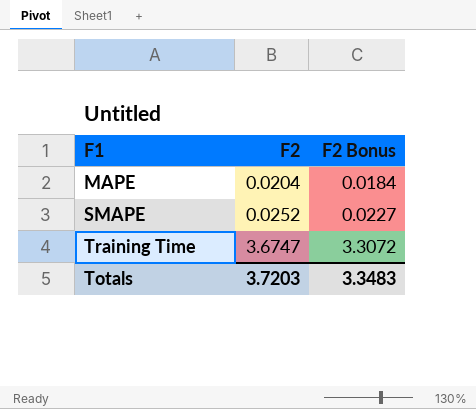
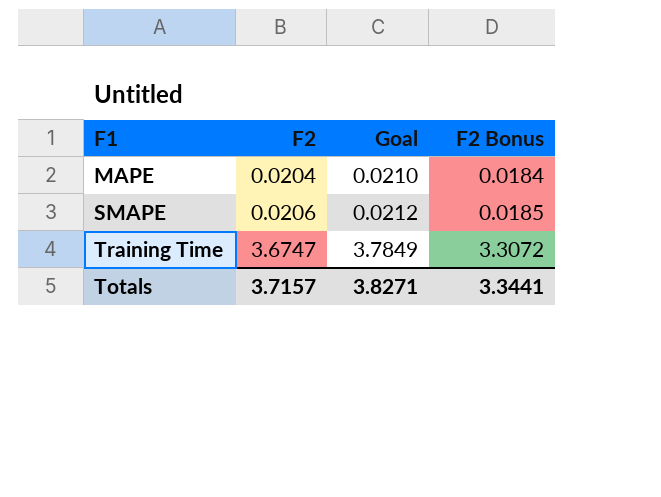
column Goal | formula: none -> [F2] * 1.03
SMAPE | F2: 0.0252 -> 0.0206
SMAPE | F2 Bonus: 0.0227 -> 0.0185
Totals | F2: 3.7203 -> 3.7157
Totals | F2 Bonus: 3.3483 -> 3.3441

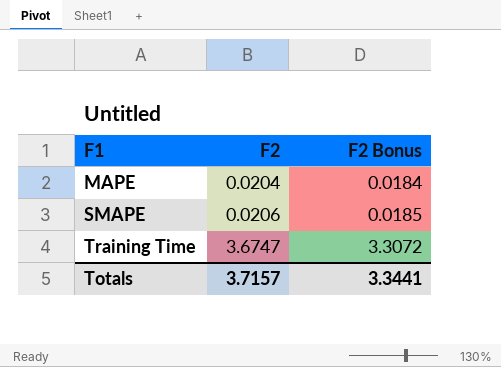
column Goal | formula: [F2] * 1.03 -> none

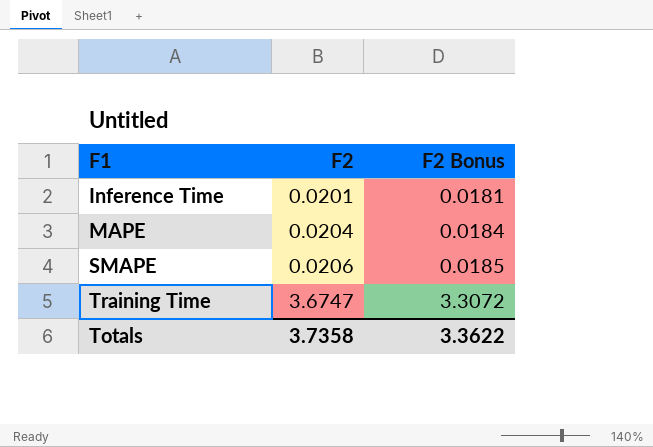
row Inference Time: none -> 0.0201 | 0.0181
Totals | F2: 3.7157 -> 3.7358
Totals | F2 Bonus: 3.3441 -> 3.3622

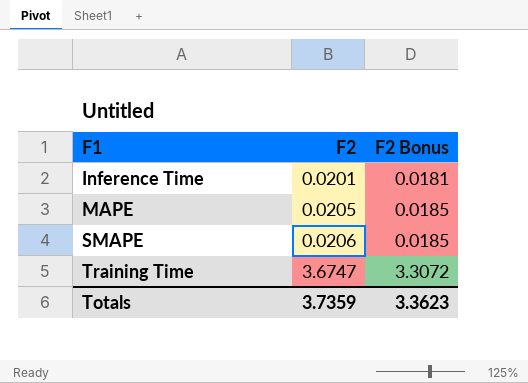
MAPE | F2: 0.0204 -> 0.0205
MAPE | F2 Bonus: 0.0184 -> 0.0185
Totals | F2: 3.7358 -> 3.7359
Totals | F2 Bonus: 3.3622 -> 3.3623

